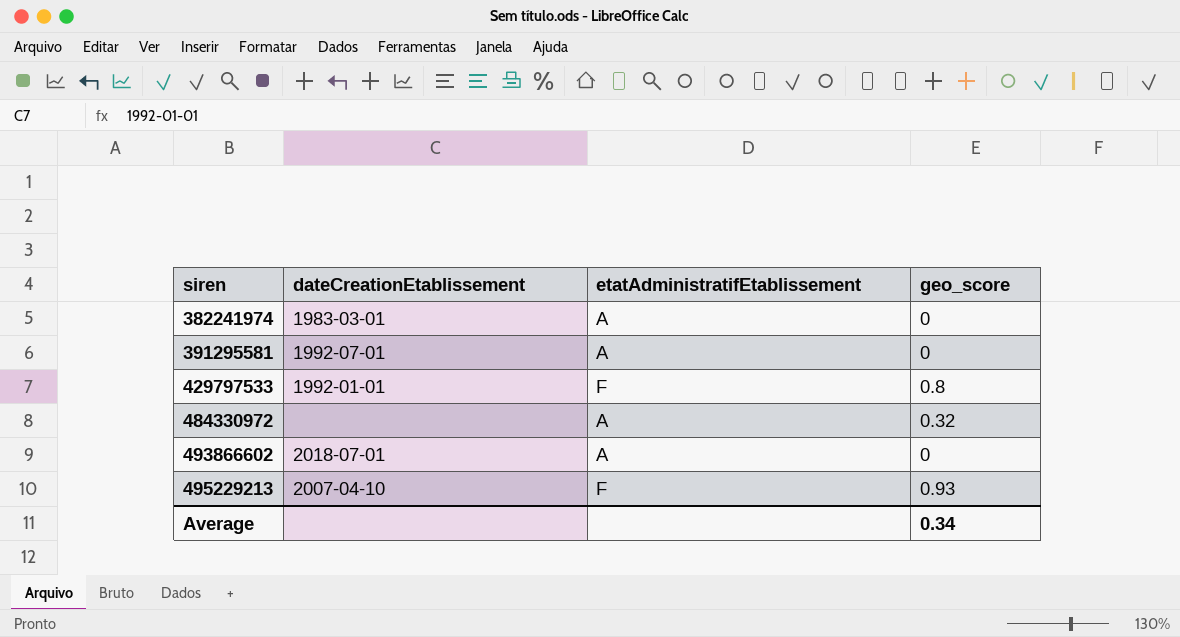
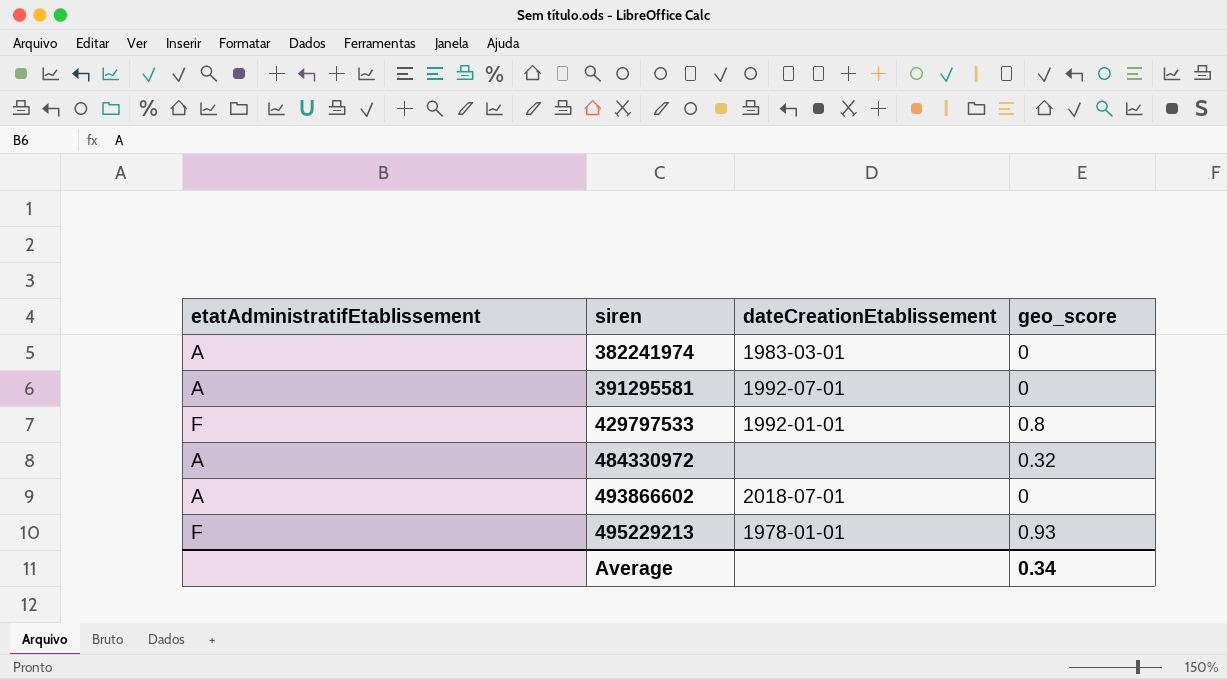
column etatAdministratifEtablissement | position: 3 -> 1
495229213 | dateCreationEtablissement: 2007-04-10 -> 1978-01-01

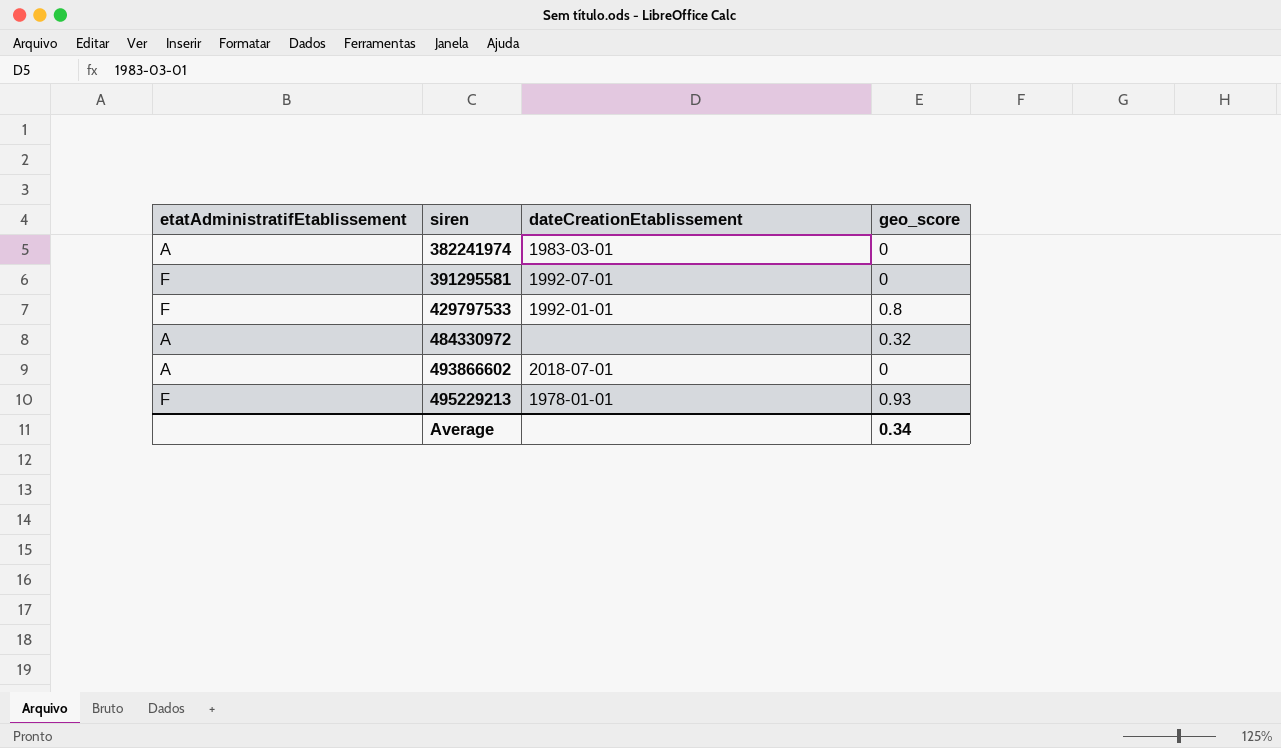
391295581 | etatAdministratifEtablissement: A -> F

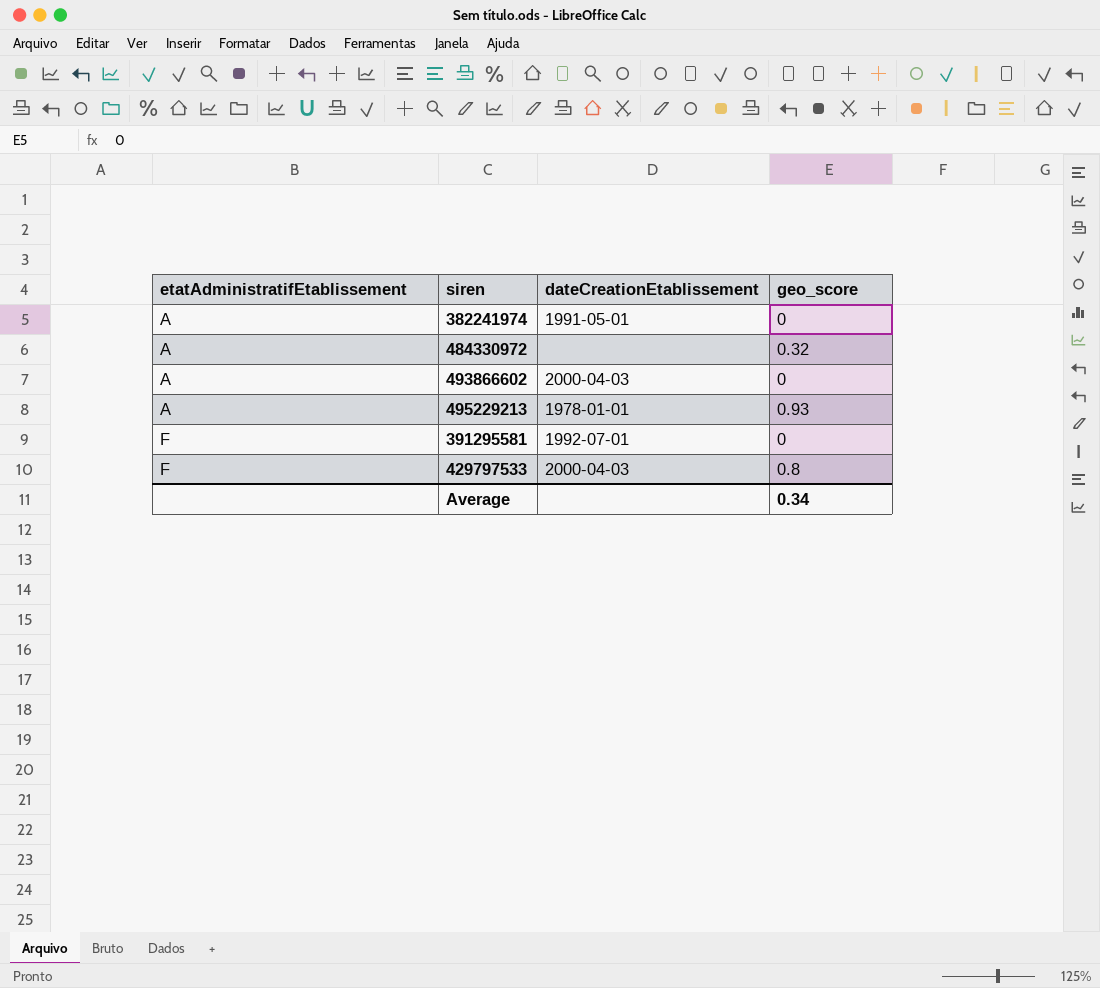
row order: siren ascending -> etatAdministratifEtablissement ascending
382241974 | dateCreationEtablissement: 1983-03-01 -> 1991-05-01
493866602 | dateCreationEtablissement: 2018-07-01 -> 2000-04-03
495229213 | etatAdministratifEtablissement: F -> A
429797533 | dateCreationEtablissement: 1992-01-01 -> 2000-04-03

